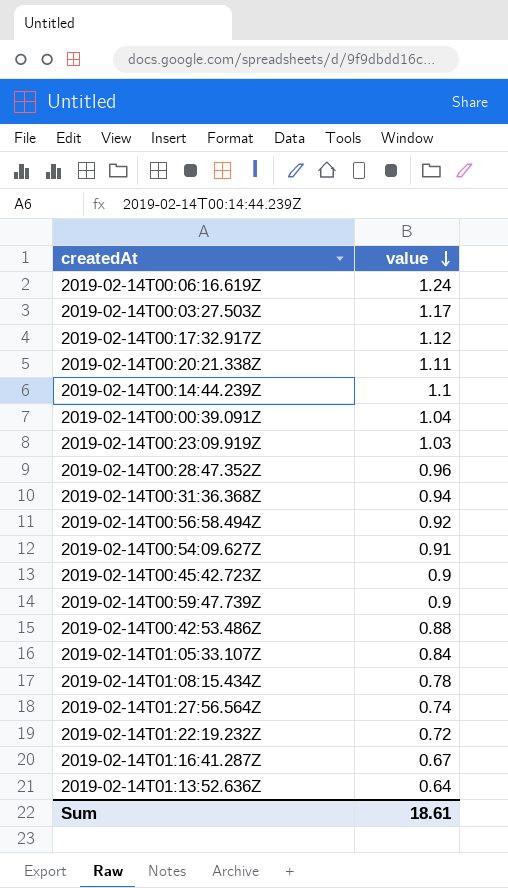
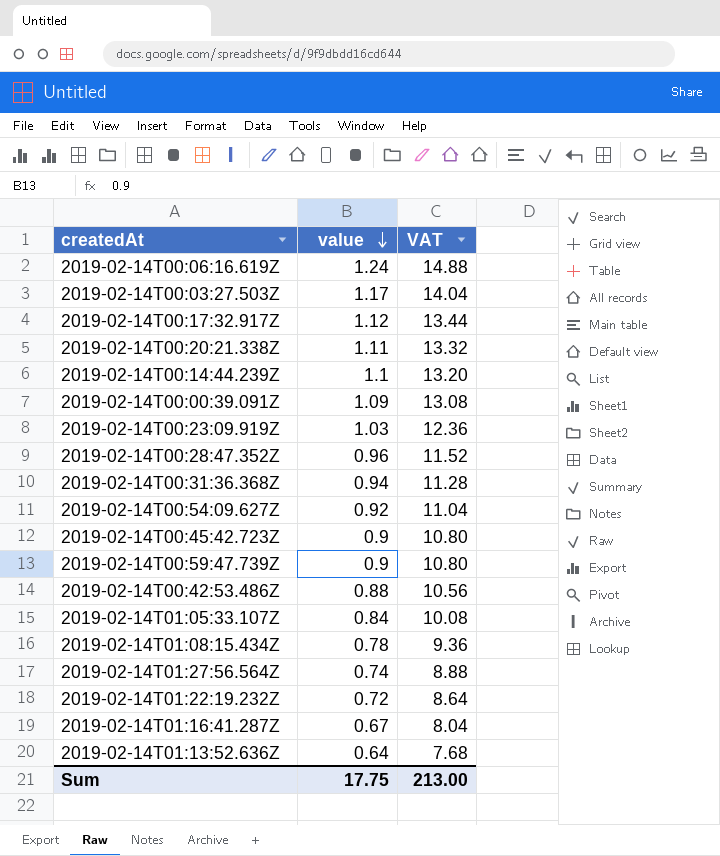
column VAT | formula: none -> [value] * 12
row 2019-02-14T00:56:58.494Z: 0.92 -> none
2019-02-14T00:00:39.091Z | value: 1.04 -> 1.09
2019-02-14T00:54:09.627Z | value: 0.91 -> 0.92
Sum | value: 18.61 -> 17.75

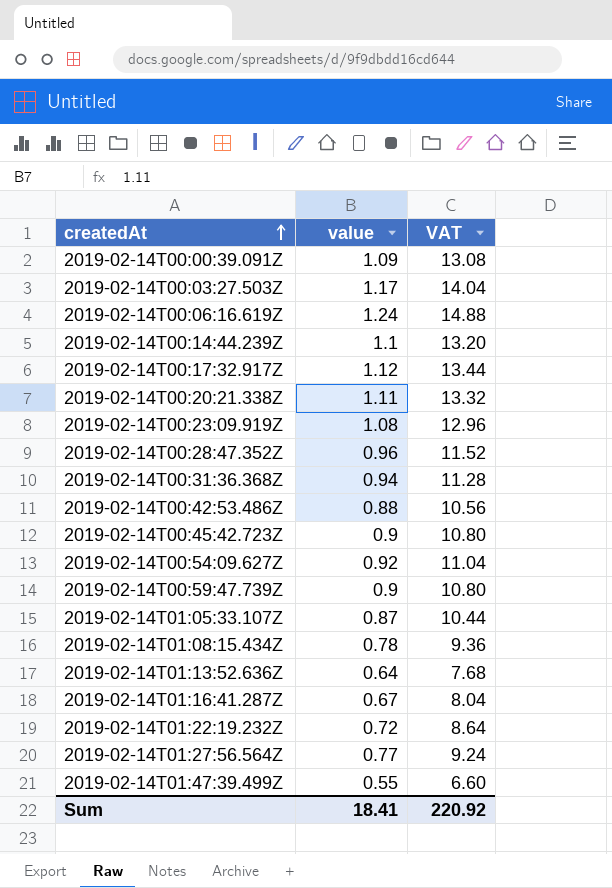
row order: value descending -> createdAt ascending
2019-02-14T00:23:09.919Z | value: 1.03 -> 1.08
2019-02-14T00:23:09.919Z | VAT: 12.36 -> 12.96
2019-02-14T01:05:33.107Z | value: 0.84 -> 0.87
2019-02-14T01:05:33.107Z | VAT: 10.08 -> 10.44
2019-02-14T01:27:56.564Z | value: 0.74 -> 0.77
2019-02-14T01:27:56.564Z | VAT: 8.88 -> 9.24
row 2019-02-14T01:47:39.499Z: none -> 0.55 | 6.60
Sum | value: 17.75 -> 18.41
Sum | VAT: 213.00 -> 220.92

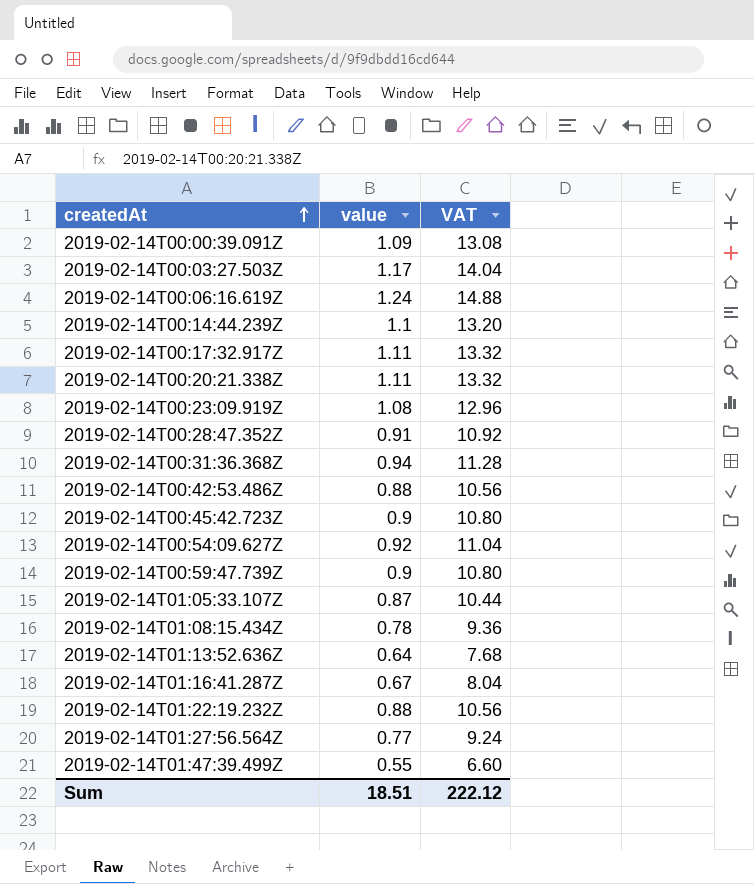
2019-02-14T00:17:32.917Z | value: 1.12 -> 1.11
2019-02-14T00:17:32.917Z | VAT: 13.44 -> 13.32
2019-02-14T00:28:47.352Z | value: 0.96 -> 0.91
2019-02-14T00:28:47.352Z | VAT: 11.52 -> 10.92
2019-02-14T01:22:19.232Z | value: 0.72 -> 0.88
2019-02-14T01:22:19.232Z | VAT: 8.64 -> 10.56
Sum | value: 18.41 -> 18.51
Sum | VAT: 220.92 -> 222.12

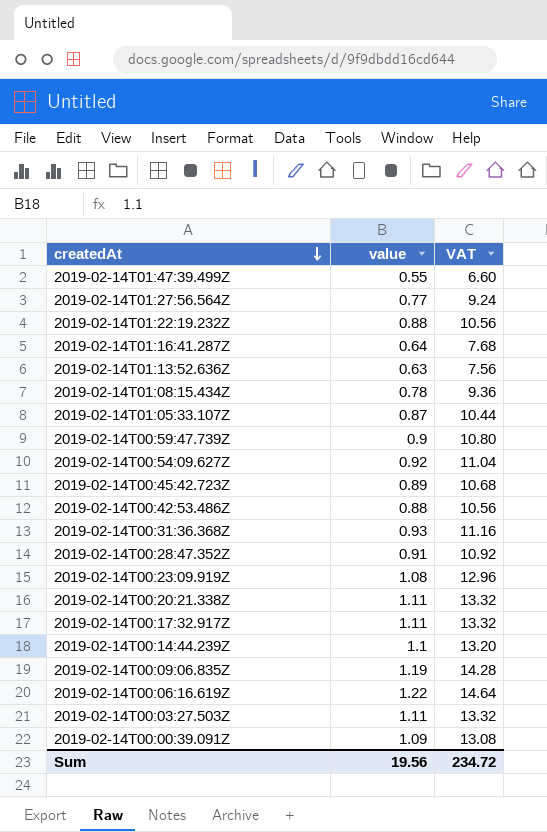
row order: createdAt ascending -> createdAt descending
2019-02-14T01:16:41.287Z | value: 0.67 -> 0.64
2019-02-14T01:16:41.287Z | VAT: 8.04 -> 7.68
2019-02-14T01:13:52.636Z | value: 0.64 -> 0.63
2019-02-14T01:13:52.636Z | VAT: 7.68 -> 7.56
2019-02-14T00:45:42.723Z | value: 0.9 -> 0.89
2019-02-14T00:45:42.723Z | VAT: 10.80 -> 10.68
2019-02-14T00:31:36.368Z | value: 0.94 -> 0.93
2019-02-14T00:31:36.368Z | VAT: 11.28 -> 11.16
row 2019-02-14T00:09:06.835Z: none -> 1.19 | 14.28
2019-02-14T00:06:16.619Z | value: 1.24 -> 1.22
2019-02-14T00:06:16.619Z | VAT: 14.88 -> 14.64
2019-02-14T00:03:27.503Z | value: 1.17 -> 1.11
2019-02-14T00:03:27.503Z | VAT: 14.04 -> 13.32
Sum | value: 18.51 -> 19.56
Sum | VAT: 222.12 -> 234.72

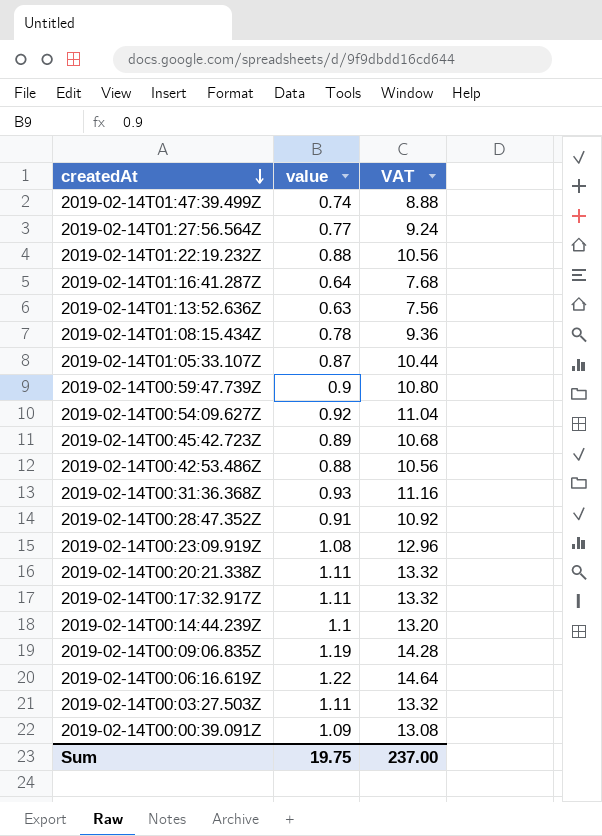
2019-02-14T01:47:39.499Z | value: 0.55 -> 0.74
2019-02-14T01:47:39.499Z | VAT: 6.60 -> 8.88
Sum | value: 19.56 -> 19.75
Sum | VAT: 234.72 -> 237.00

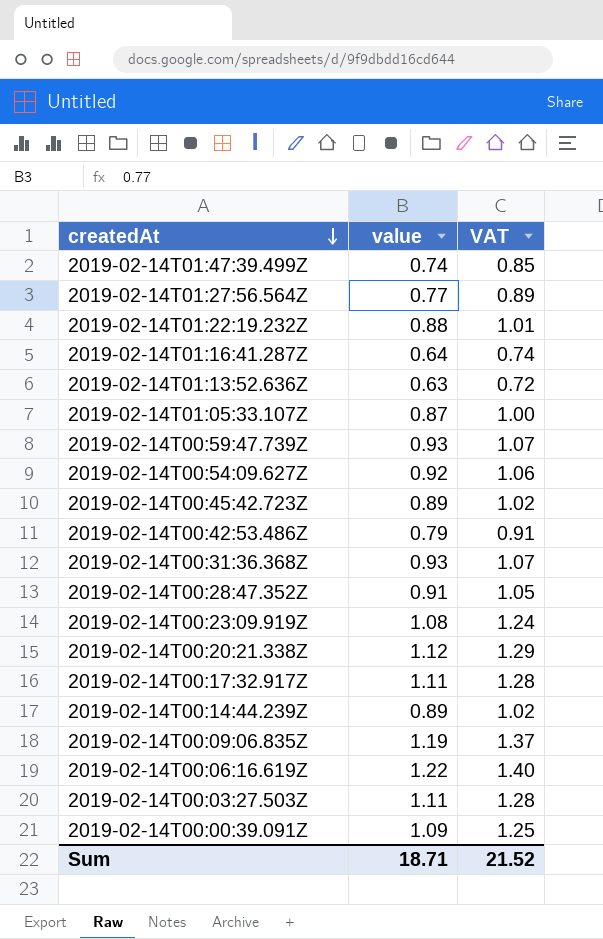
column VAT | formula: [value] * 12 -> [value] * 1.15
row 2019-02-14T01:08:15.434Z: 0.78 | 9.36 -> none
2019-02-14T00:59:47.739Z | value: 0.9 -> 0.93
2019-02-14T00:42:53.486Z | value: 0.88 -> 0.79
2019-02-14T00:20:21.338Z | value: 1.11 -> 1.12
2019-02-14T00:14:44.239Z | value: 1.1 -> 0.89
Sum | value: 19.75 -> 18.71
Sum | VAT: 237.00 -> 21.52

